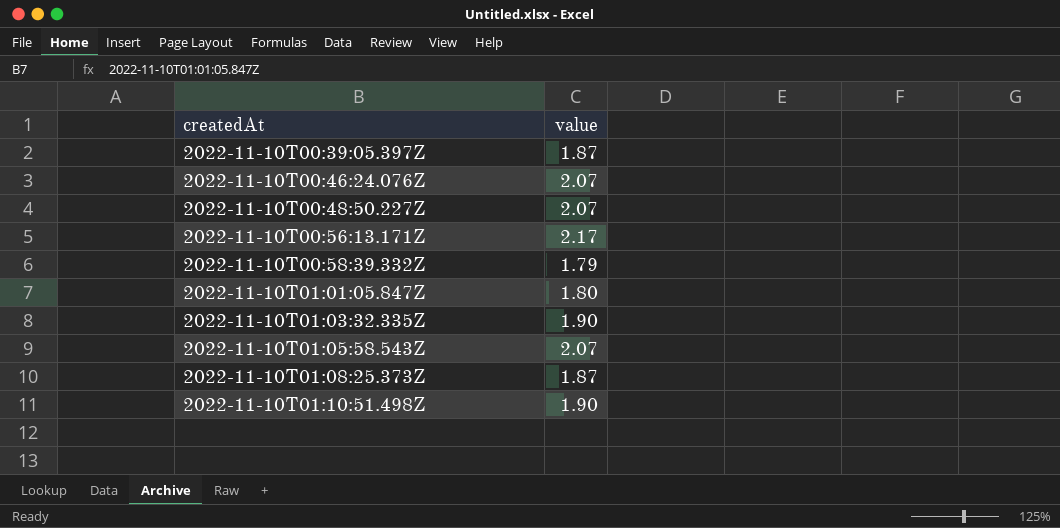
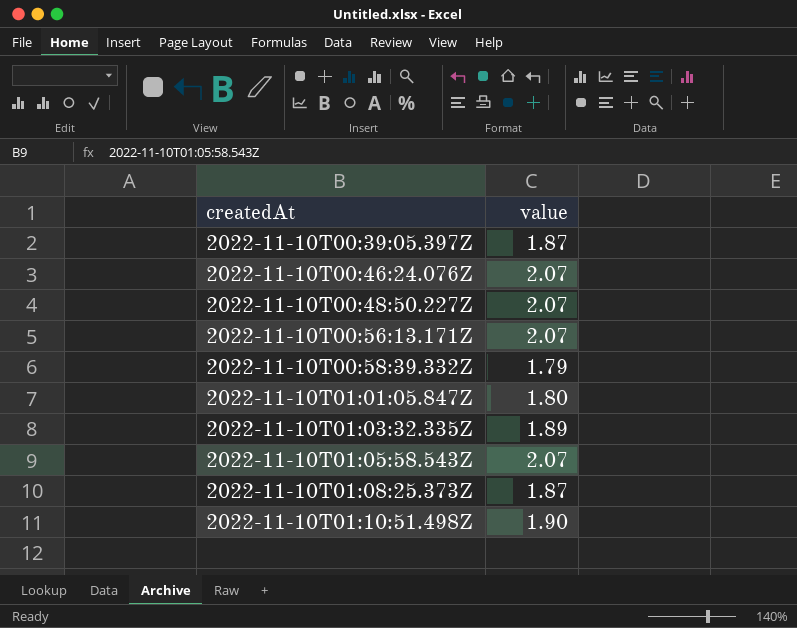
2022-11-10T00:56:13.171Z | value: 2.17 -> 2.07
2022-11-10T01:03:32.335Z | value: 1.90 -> 1.89

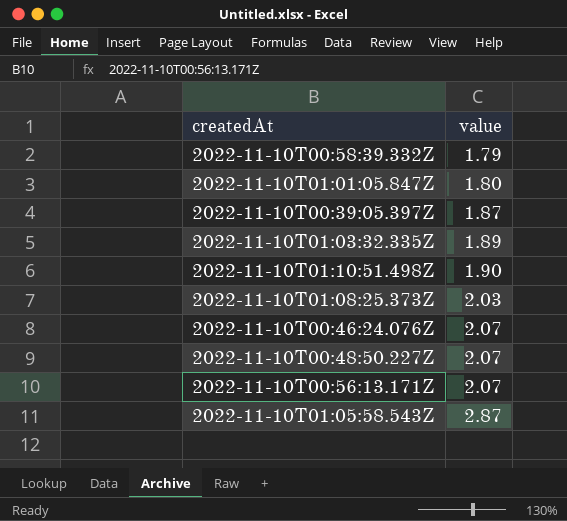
row order: createdAt ascending -> value ascending
2022-11-10T01:08:25.373Z | value: 1.87 -> 2.03
2022-11-10T01:05:58.543Z | value: 2.07 -> 2.87

